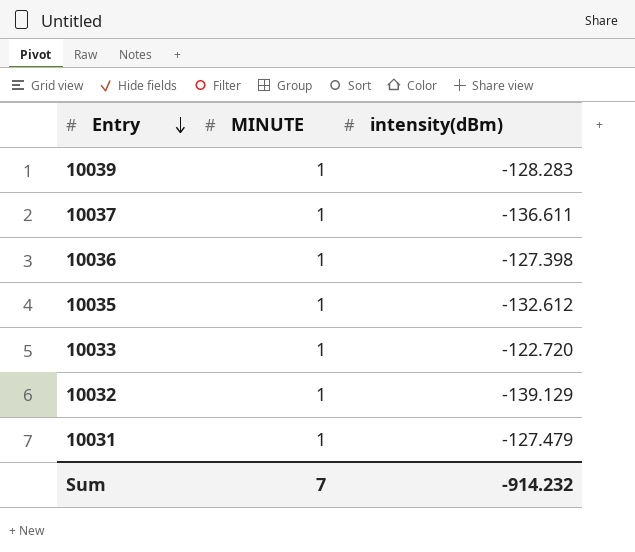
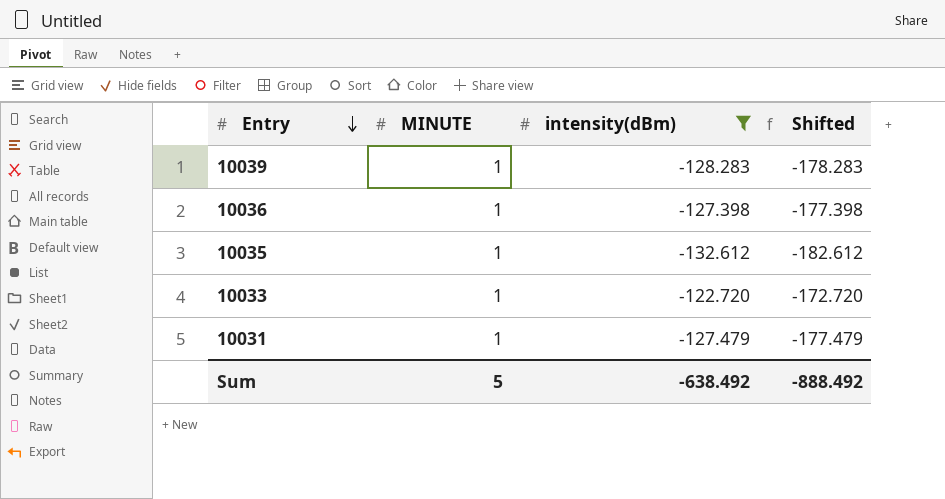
filter: none -> intensity(dBm) >= -132.612
column Shifted | formula: none -> [intensity(dBm)] - 50
Sum | MINUTE: 7 -> 5
Sum | intensity(dBm): -914.232 -> -638.492

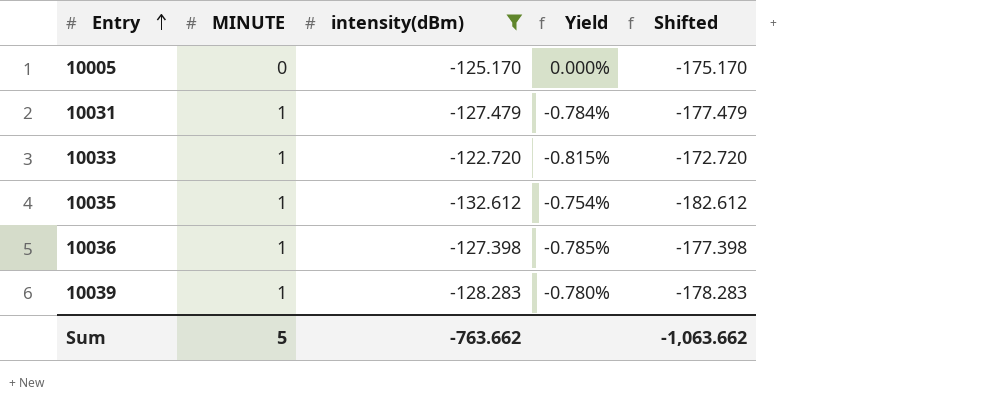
row order: Entry descending -> Entry ascending
column Yield | formula: none -> [MINUTE] / [intensity(dBm)]
row 10005: none -> 0 | -125.170 | 0.000% | -175.170
Sum | intensity(dBm): -638.492 -> -763.662
Sum | Shifted: -888.492 -> -1,063.662

